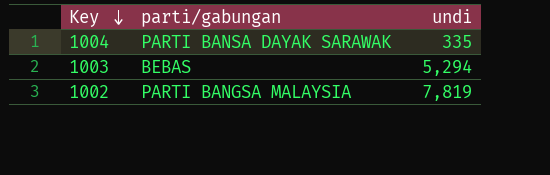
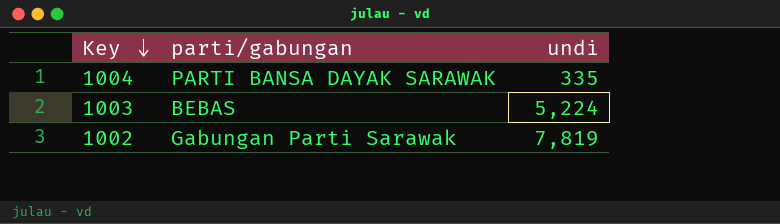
1003 | undi: 5,294 -> 5,224
1002 | parti/gabungan: PARTI BANGSA MALAYSIA -> Gabungan Parti Sarawak

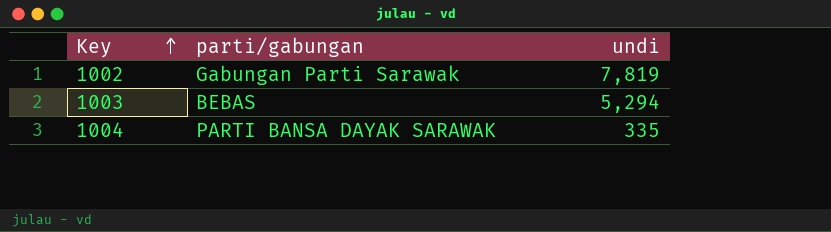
row order: Key descending -> Key ascending
1003 | undi: 5,224 -> 5,294

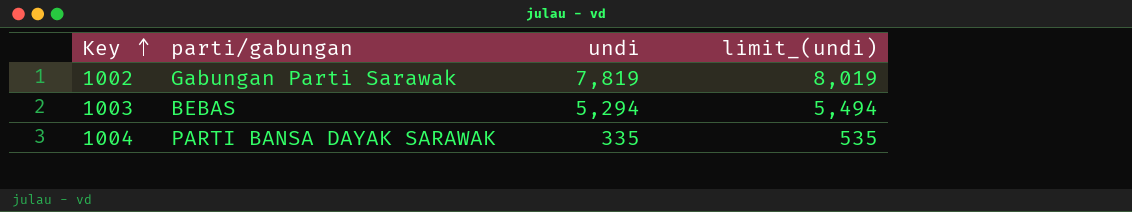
column limit_(undi) | formula: none -> [undi] + 200

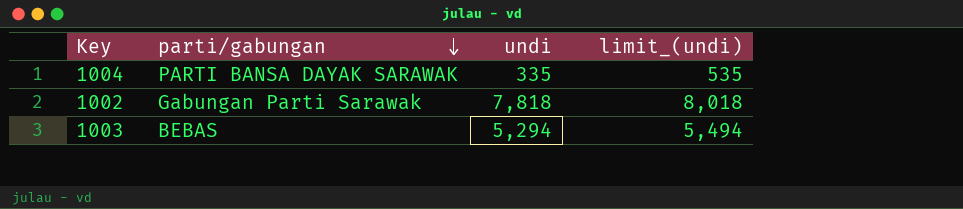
row order: Key ascending -> parti/gabungan descending
1002 | undi: 7,819 -> 7,818
1002 | limit_(undi): 8,019 -> 8,018

